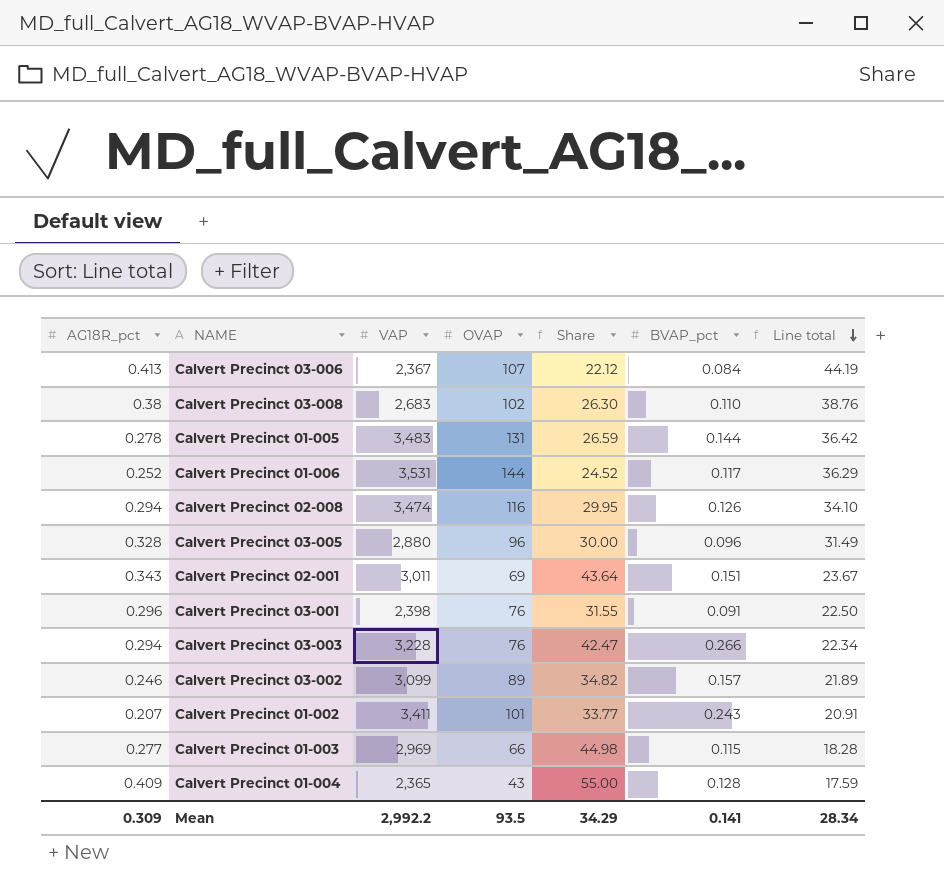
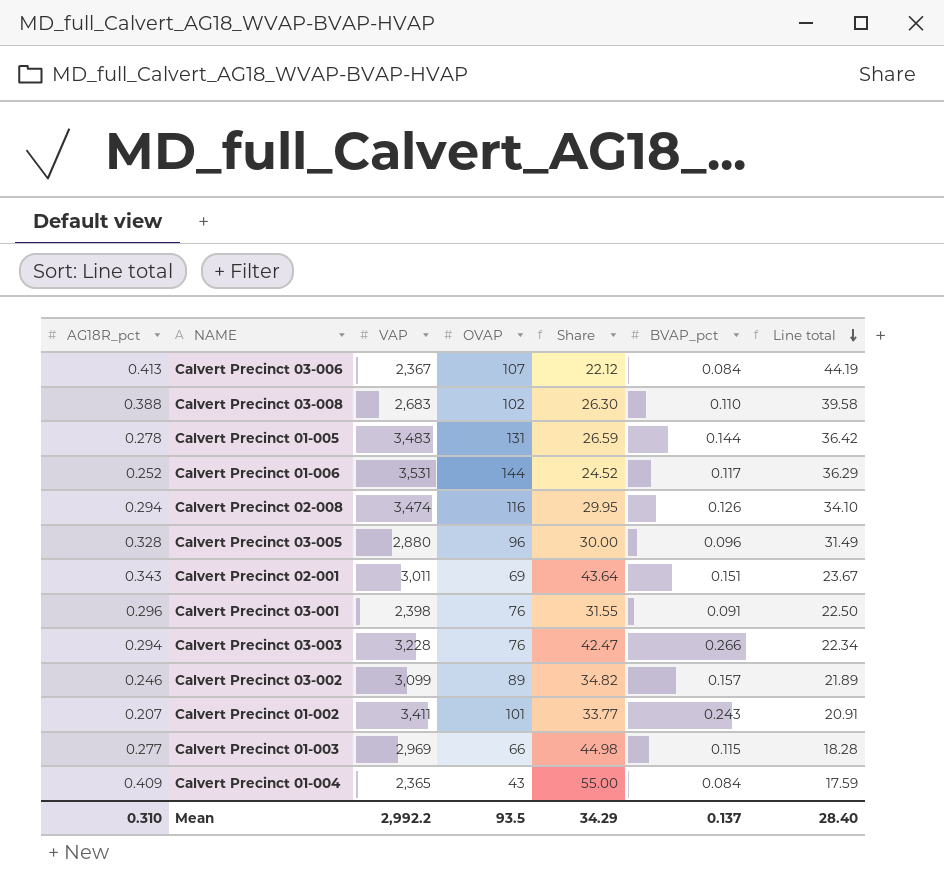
Calvert Precinct 03-008 | AG18R_pct: 0.38 -> 0.388
Calvert Precinct 03-008 | Line total: 38.76 -> 39.58
Calvert Precinct 01-004 | BVAP_pct: 0.128 -> 0.084
Mean | AG18R_pct: 0.309 -> 0.310
Mean | BVAP_pct: 0.141 -> 0.137
Mean | Line total: 28.34 -> 28.40

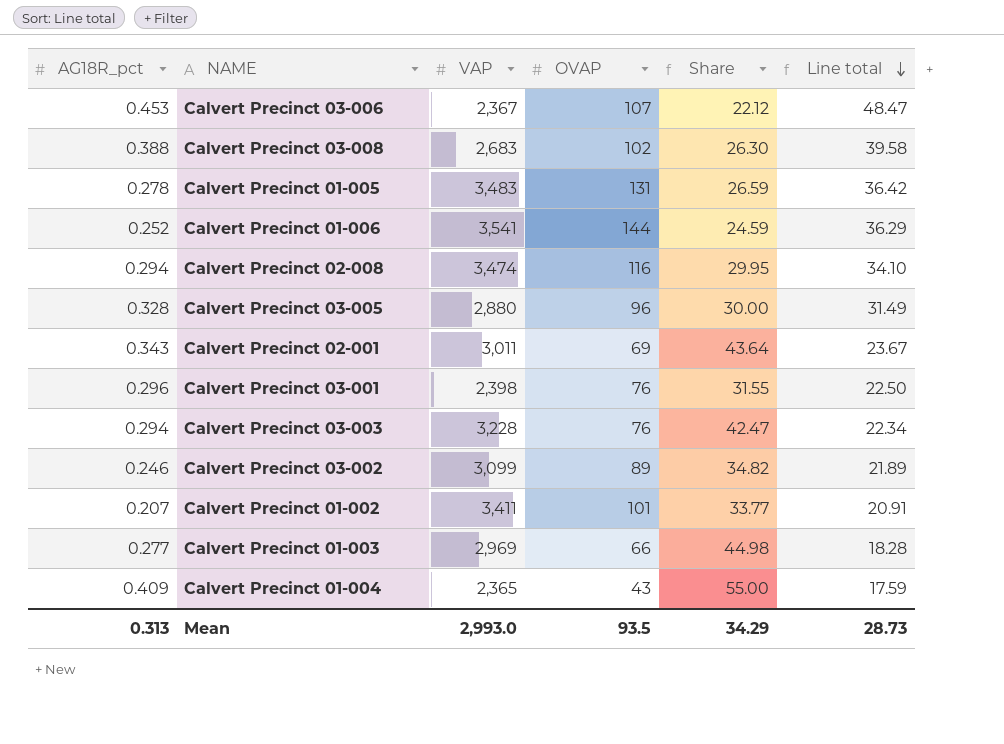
column BVAP_pct | position: 6 -> none
Calvert Precinct 03-006 | AG18R_pct: 0.413 -> 0.453
Calvert Precinct 03-006 | Line total: 44.19 -> 48.47
Calvert Precinct 01-006 | VAP: 3,531 -> 3,541
Calvert Precinct 01-006 | Share: 24.52 -> 24.59
Mean | AG18R_pct: 0.310 -> 0.313
Mean | VAP: 2,992.2 -> 2,993.0
Mean | Line total: 28.40 -> 28.73

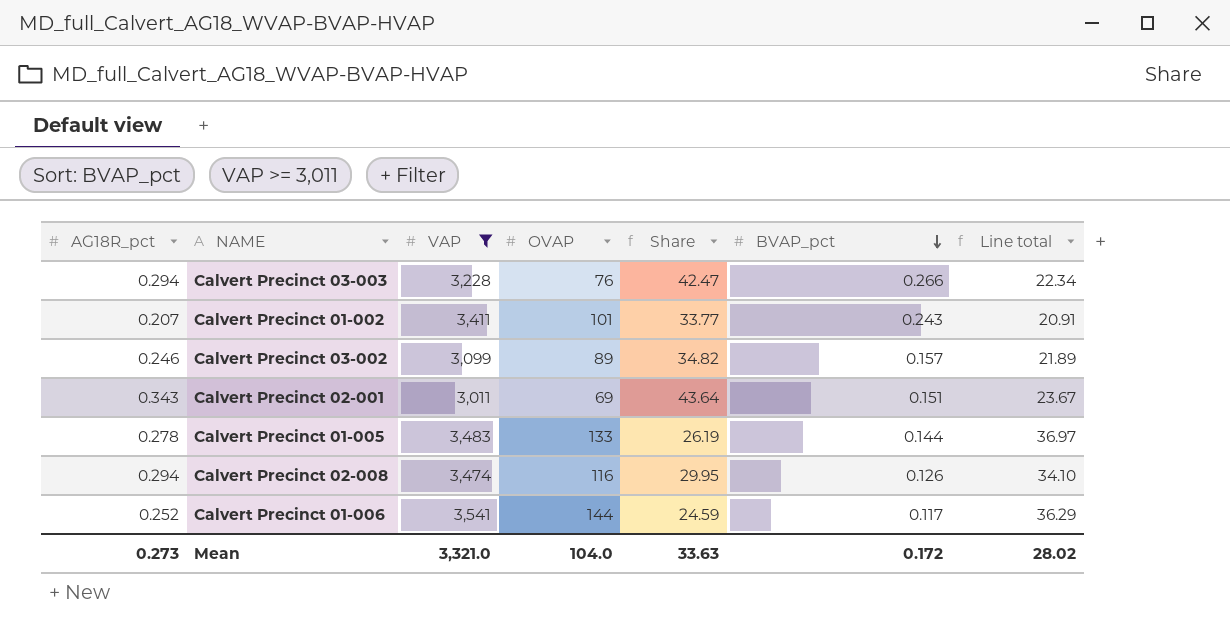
filter: none -> VAP >= 3,011
row order: Line total descending -> BVAP_pct descending
column BVAP_pct | position: none -> 6
Calvert Precinct 01-005 | OVAP: 131 -> 133
Calvert Precinct 01-005 | Share: 26.59 -> 26.19
Calvert Precinct 01-005 | Line total: 36.42 -> 36.97
Mean | AG18R_pct: 0.313 -> 0.273
Mean | VAP: 2,993.0 -> 3,321.0
Mean | OVAP: 93.5 -> 104.0
Mean | Share: 34.29 -> 33.63
Mean | Line total: 28.73 -> 28.02

